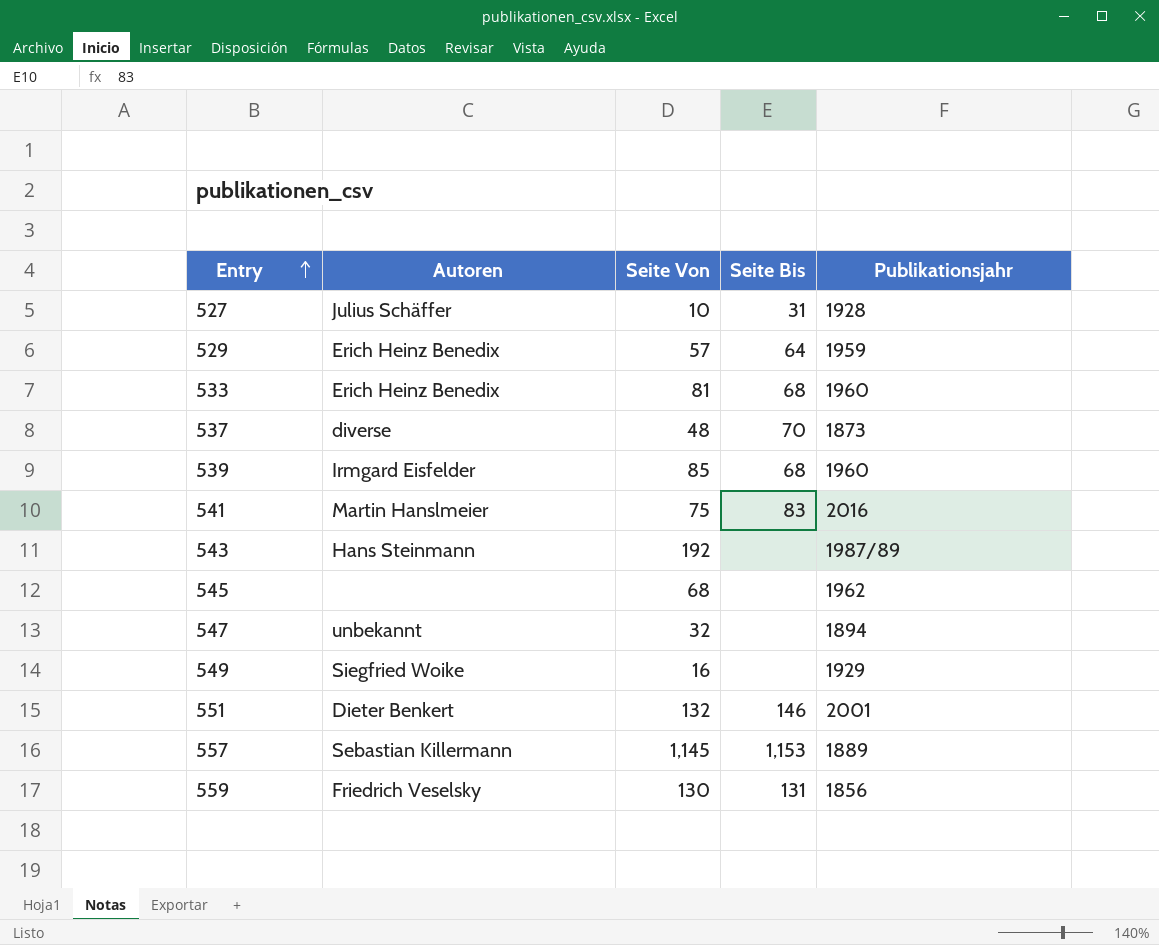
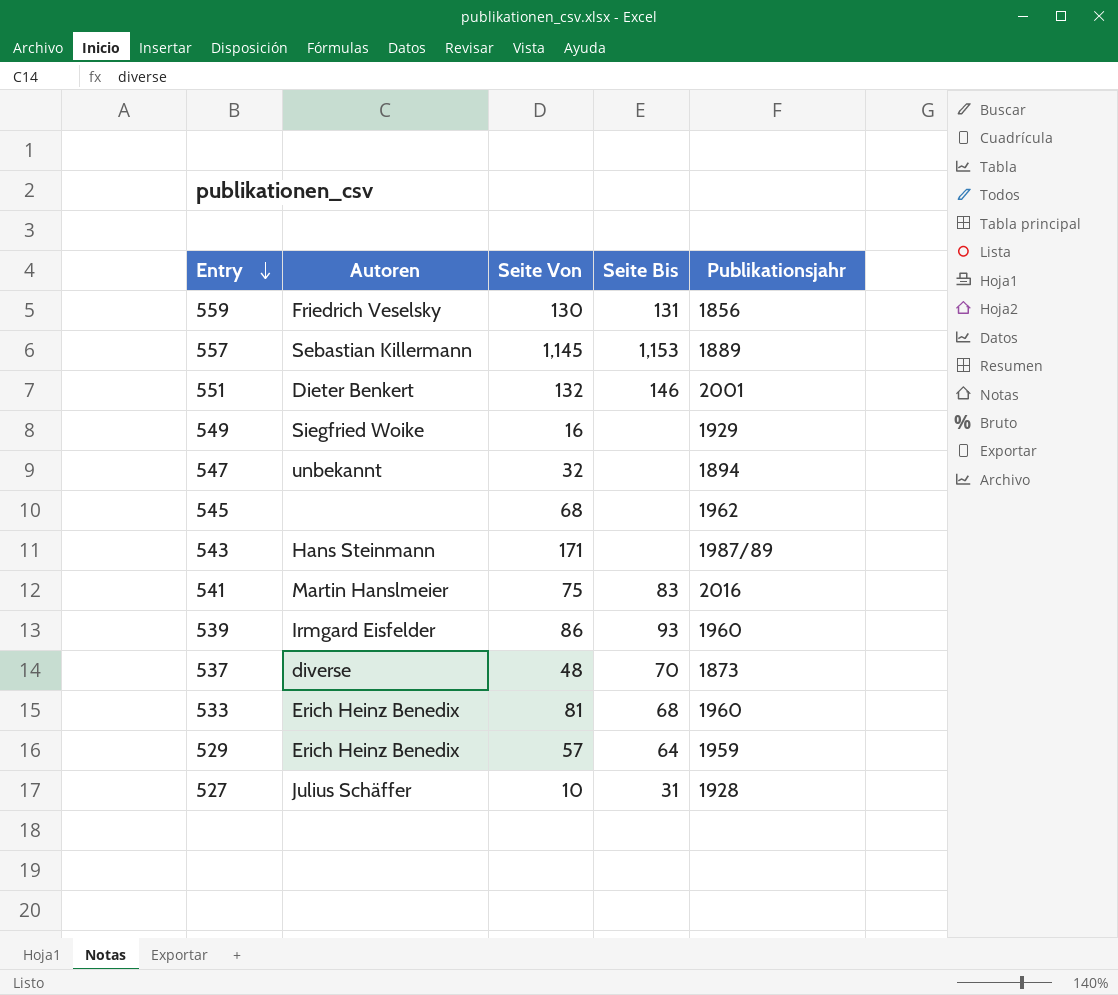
row order: Entry ascending -> Entry descending
543 | Seite Von: 192 -> 171
539 | Seite Von: 85 -> 86
539 | Seite Bis: 68 -> 93

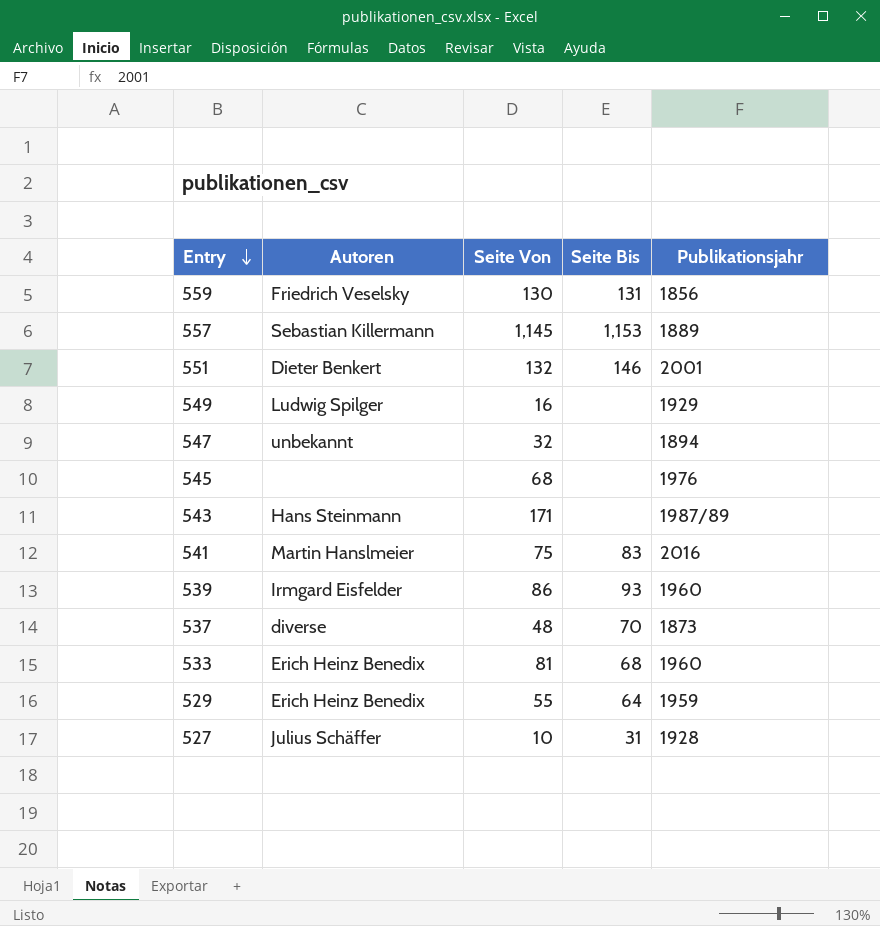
549 | Autoren: Siegfried Woike -> Ludwig Spilger
545 | Publikationsjahr: 1962 -> 1976
529 | Seite Von: 57 -> 55

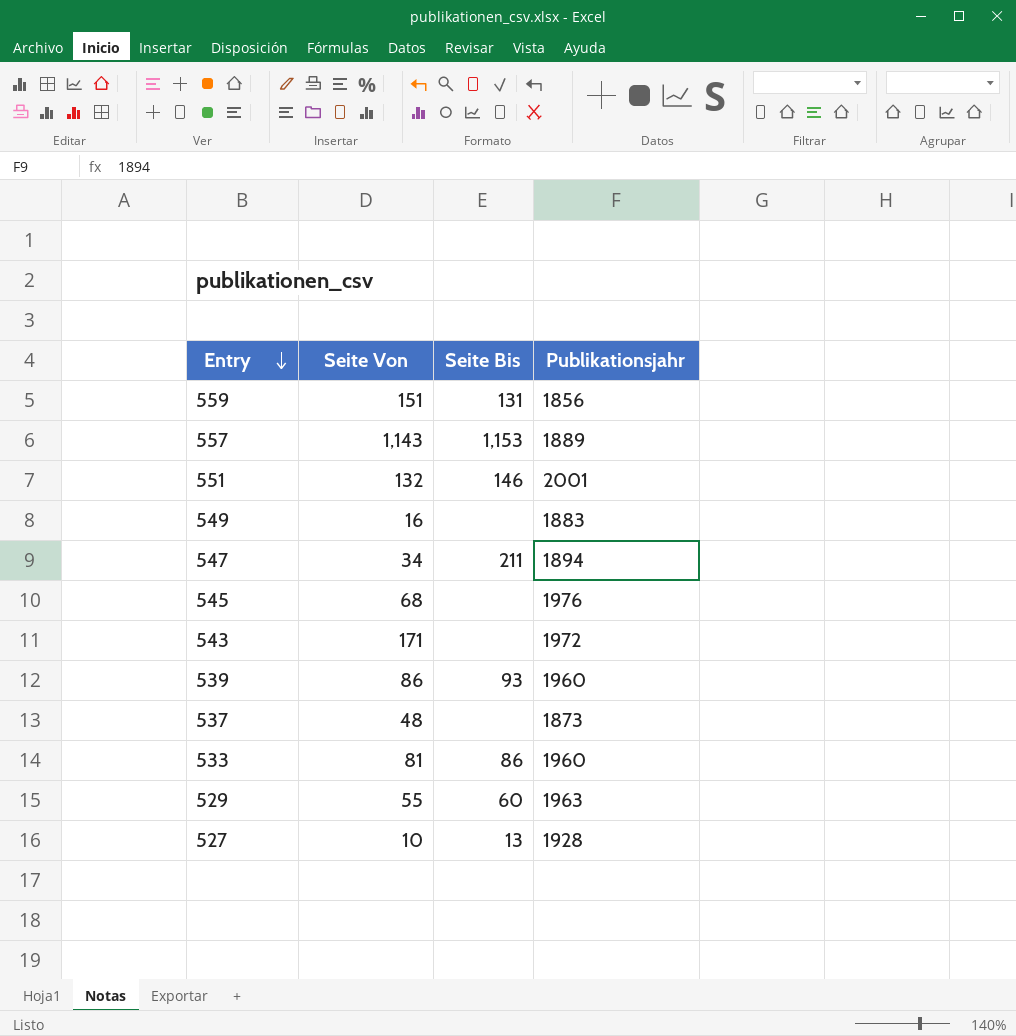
column Autoren | position: 2 -> none
row 541: Martin Hanslmeier | 75 | 83 | 2016 -> none
559 | Seite Von: 130 -> 151
557 | Seite Von: 1,145 -> 1,143
549 | Publikationsjahr: 1929 -> 1883
547 | Seite Von: 32 -> 34
547 | Seite Bis: none -> 211
543 | Publikationsjahr: 1987/89 -> 1972
537 | Seite Bis: 70 -> none
533 | Seite Bis: 68 -> 86
529 | Seite Bis: 64 -> 60
529 | Publikationsjahr: 1959 -> 1963
527 | Seite Bis: 31 -> 13

